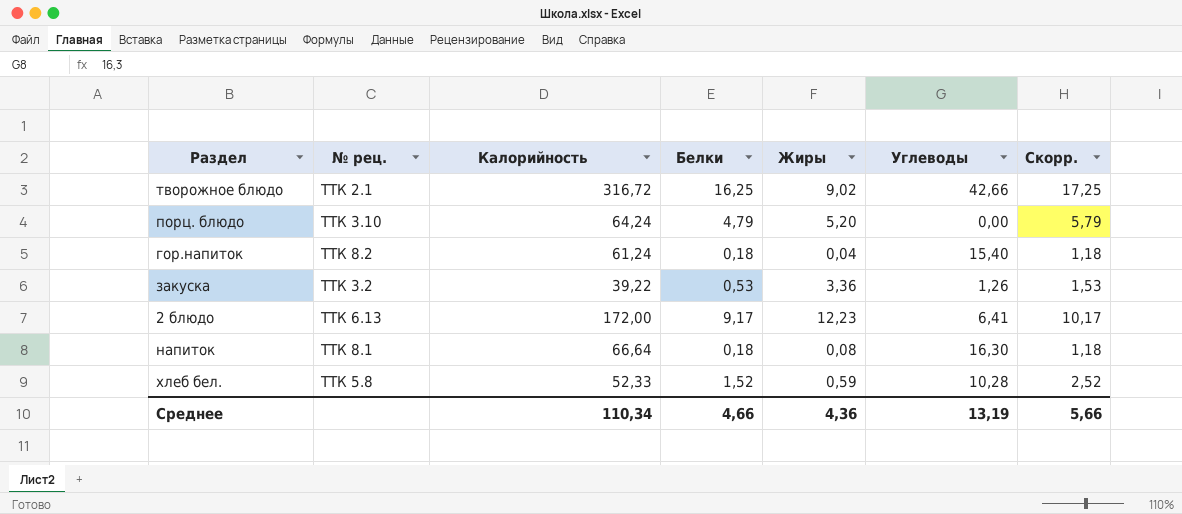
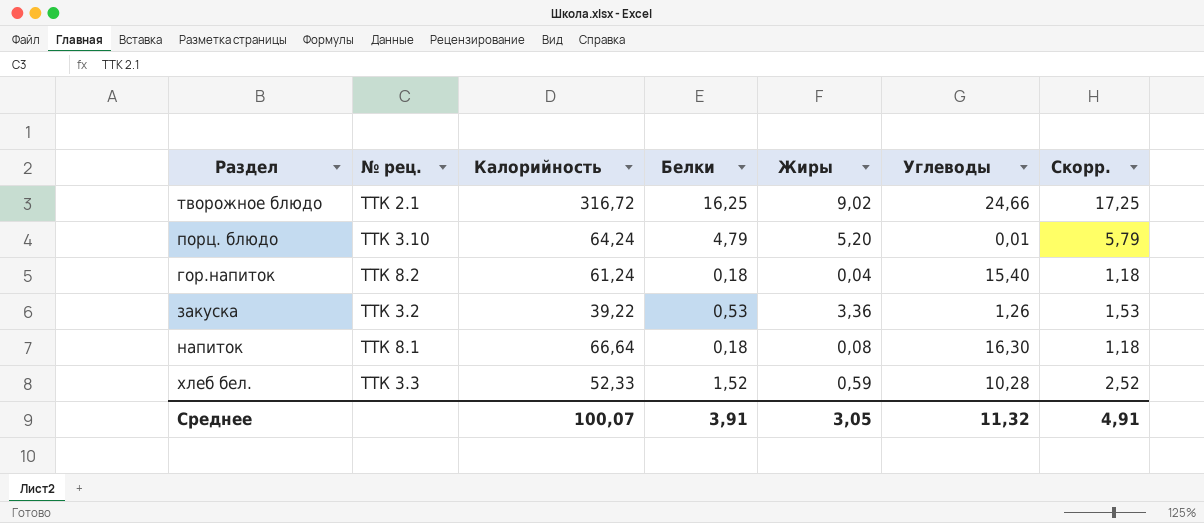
row 2 блюдо: ТТК 6.13 | 172,00 | 9,17 | 12,23 | 6,41 | 10,17 -> none
творожное блюдо | Углеводы: 42,66 -> 24,66
порц. блюдо | Углеводы: 0,00 -> 0,01
хлеб бел. | № рец.: ТТК 5.8 -> ТТК 3.3
Среднее | Калорийность: 110,34 -> 100,07
Среднее | Белки: 4,66 -> 3,91
Среднее | Жиры: 4,36 -> 3,05
Среднее | Углеводы: 13,19 -> 11,32
Среднее | Скорр.: 5,66 -> 4,91

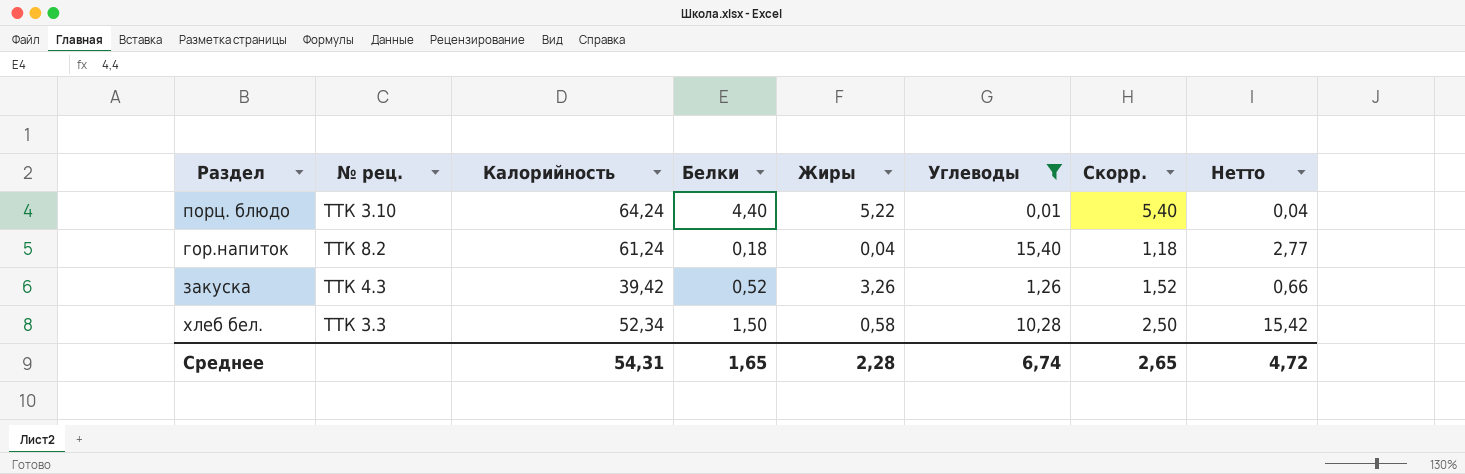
filter: none -> Углеводы <= 15,40
column Нетто | formula: none -> [Белки] * [Углеводы]
порц. блюдо | Белки: 4,79 -> 4,40
порц. блюдо | Жиры: 5,20 -> 5,22
порц. блюдо | Скорр.: 5,79 -> 5,40
закуска | № рец.: ТТК 3.2 -> ТТК 4.3
закуска | Калорийность: 39,22 -> 39,42
закуска | Белки: 0,53 -> 0,52
закуска | Жиры: 3,36 -> 3,26
закуска | Скорр.: 1,53 -> 1,52
хлеб бел. | Калорийность: 52,33 -> 52,34
хлеб бел. | Белки: 1,52 -> 1,50
хлеб бел. | Жиры: 0,59 -> 0,58
хлеб бел. | Скорр.: 2,52 -> 2,50
Среднее | Калорийность: 100,07 -> 54,31
Среднее | Белки: 3,91 -> 1,65
Среднее | Жиры: 3,05 -> 2,28
Среднее | Углеводы: 11,32 -> 6,74
Среднее | Скорр.: 4,91 -> 2,65

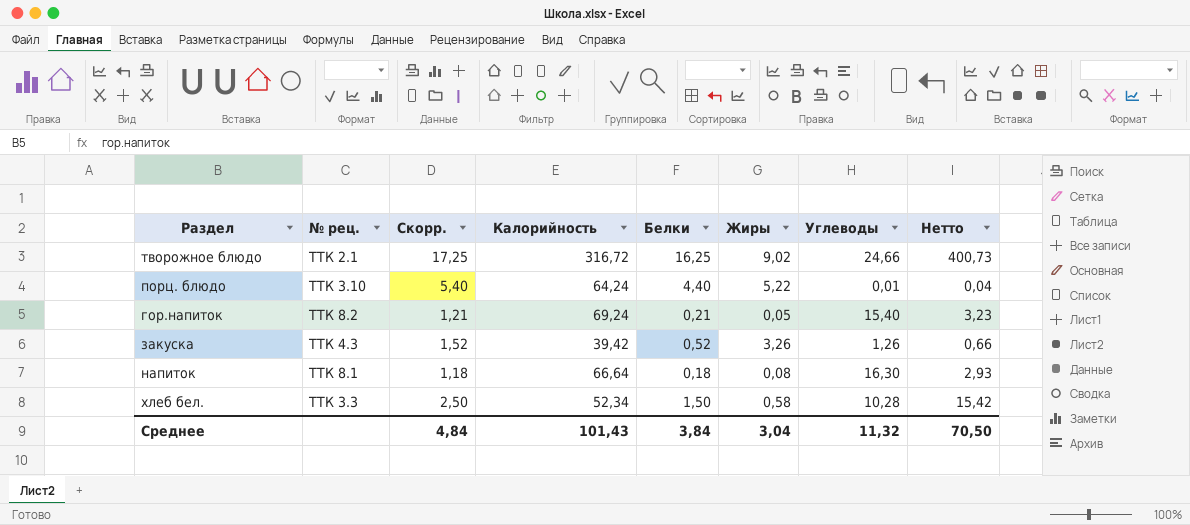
filter: Углеводы <= 15,40 -> none
column Скорр. | position: 7 -> 3
гор.напиток | Скорр.: 1,18 -> 1,21
гор.напиток | Калорийность: 61,24 -> 69,24
гор.напиток | Белки: 0,18 -> 0,21
гор.напиток | Жиры: 0,04 -> 0,05
гор.напиток | Нетто: 2,77 -> 3,23
Среднее | Скорр.: 2,65 -> 4,84
Среднее | Калорийность: 54,31 -> 101,43
Среднее | Белки: 1,65 -> 3,84
Среднее | Жиры: 2,28 -> 3,04
Среднее | Углеводы: 6,74 -> 11,32
Среднее | Нетто: 4,72 -> 70,50

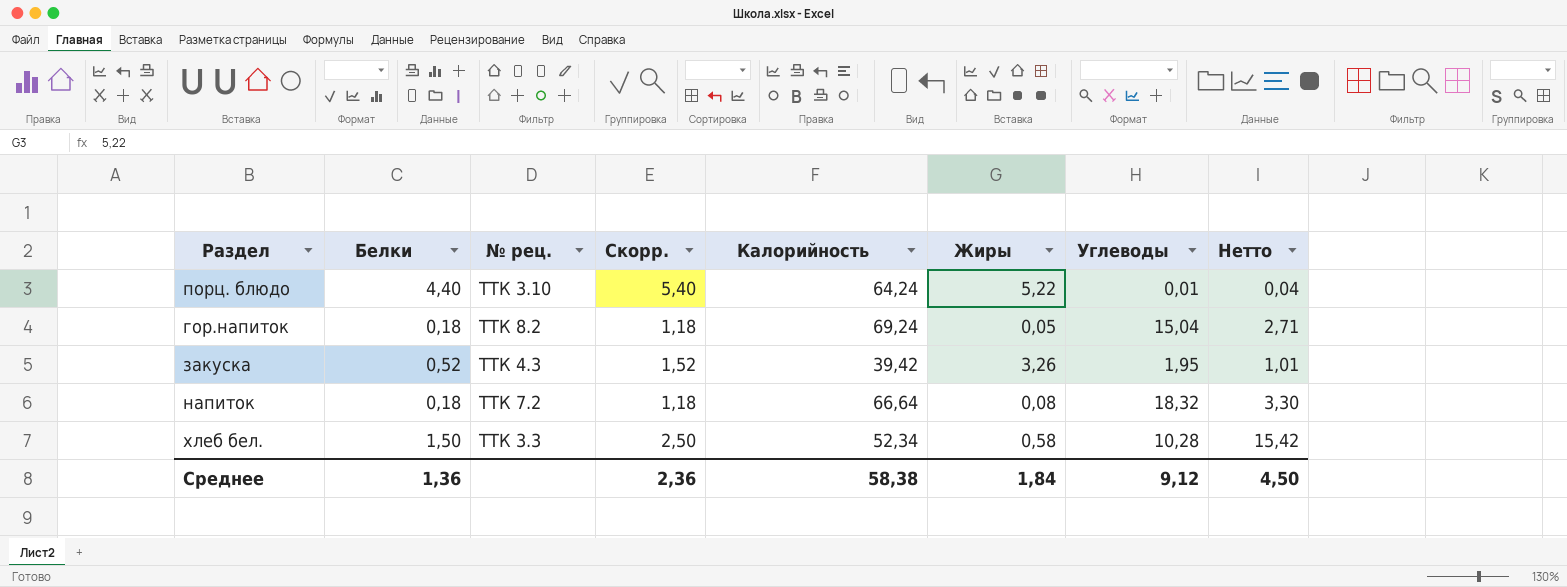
column Белки | position: 5 -> 2
row творожное блюдо: ТТК 2.1 | 17,25 | 316,72 | 16,25 | 9,02 | 24,66 | 400,73 -> none
гор.напиток | Белки: 0,21 -> 0,18
гор.напиток | Скорр.: 1,21 -> 1,18
гор.напиток | Углеводы: 15,40 -> 15,04
гор.напиток | Нетто: 3,23 -> 2,71
закуска | Углеводы: 1,26 -> 1,95
закуска | Нетто: 0,66 -> 1,01
напиток | № рец.: ТТК 8.1 -> ТТК 7.2
напиток | Углеводы: 16,30 -> 18,32
напиток | Нетто: 2,93 -> 3,30
Среднее | Белки: 3,84 -> 1,36
Среднее | Скорр.: 4,84 -> 2,36
Среднее | Калорийность: 101,43 -> 58,38
Среднее | Жиры: 3,04 -> 1,84
Среднее | Углеводы: 11,32 -> 9,12
Среднее | Нетто: 70,50 -> 4,50

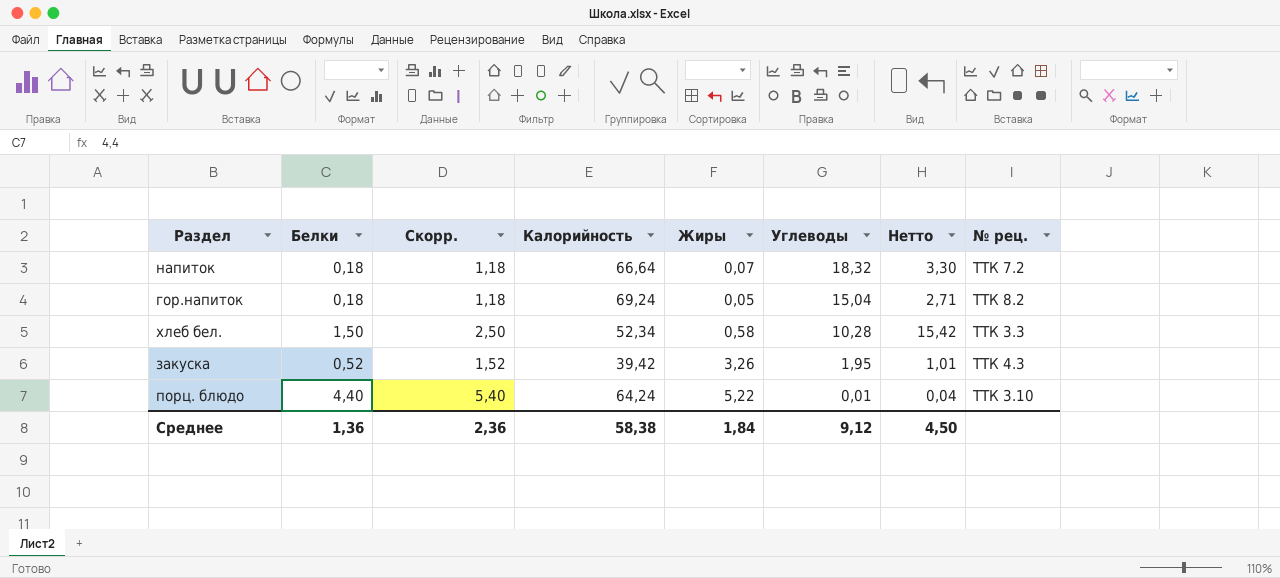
row order: none -> Углеводы descending
column № рец. | position: 3 -> 8
напиток | Жиры: 0,08 -> 0,07

